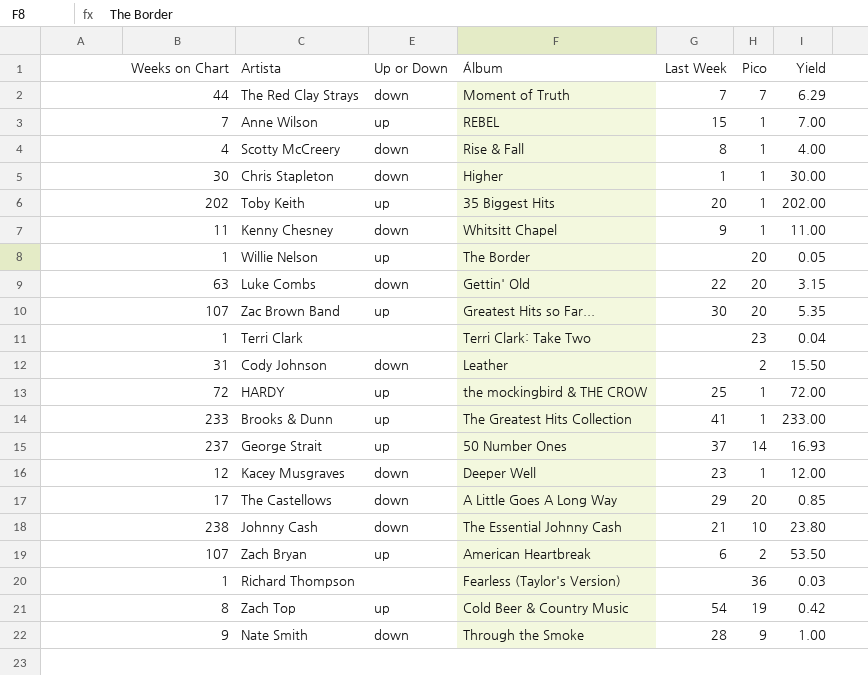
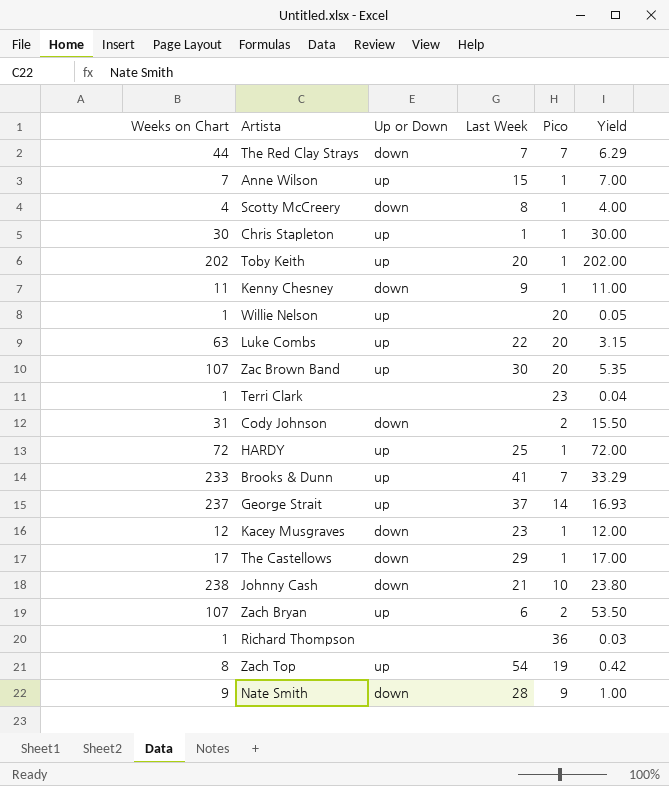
column Álbum | position: 4 -> none
Chris Stapleton | Up or Down: down -> up
Luke Combs | Up or Down: down -> up
Brooks & Dunn | Pico: 1 -> 7
Brooks & Dunn | Yield: 233.00 -> 33.29
The Castellows | Pico: 20 -> 1
The Castellows | Yield: 0.85 -> 17.00

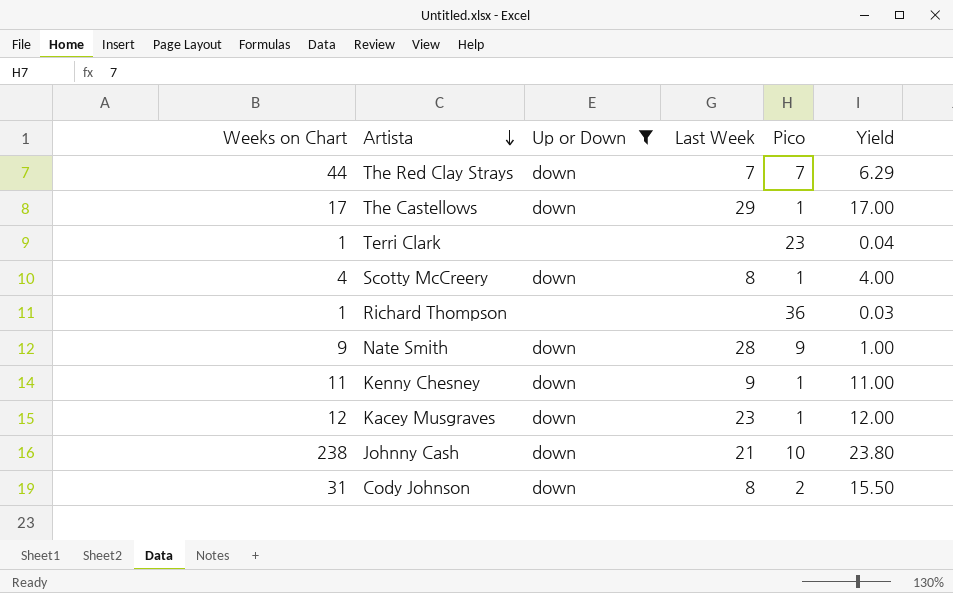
filter: none -> Up or Down != up
row order: none -> Artista descending
Cody Johnson | Last Week: none -> 8

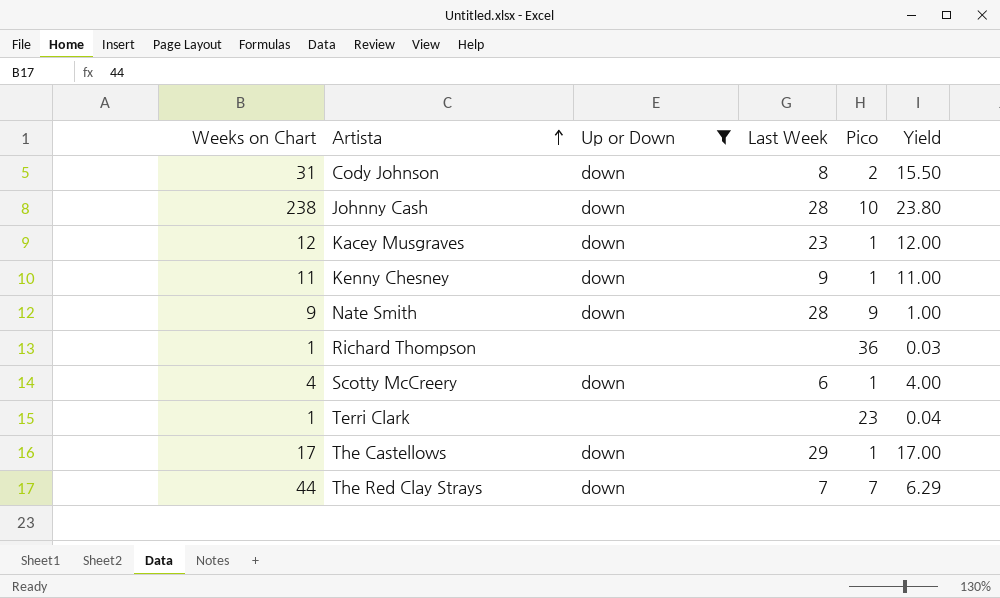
row order: Artista descending -> Artista ascending
Johnny Cash | Last Week: 21 -> 28
Scotty McCreery | Last Week: 8 -> 6

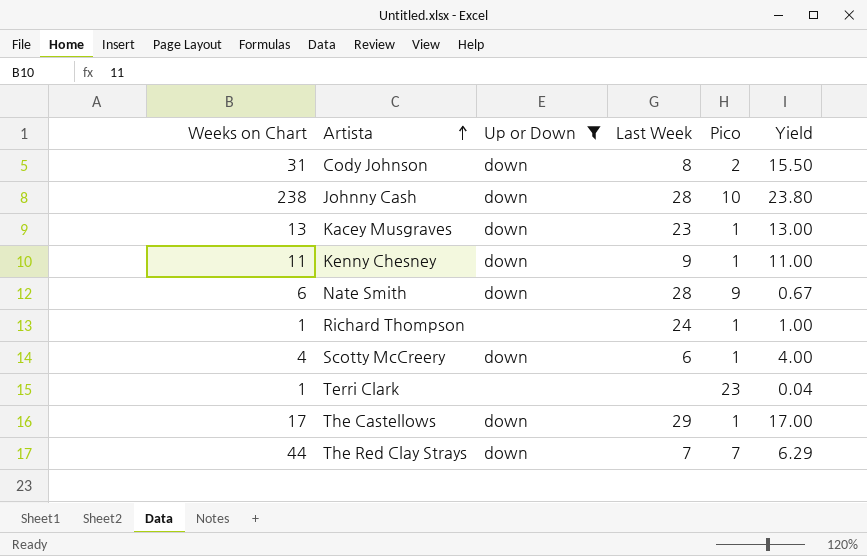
Kacey Musgraves | Weeks on Chart: 12 -> 13
Kacey Musgraves | Yield: 12.00 -> 13.00
Nate Smith | Weeks on Chart: 9 -> 6
Nate Smith | Yield: 1.00 -> 0.67
Richard Thompson | Last Week: none -> 24
Richard Thompson | Pico: 36 -> 1
Richard Thompson | Yield: 0.03 -> 1.00

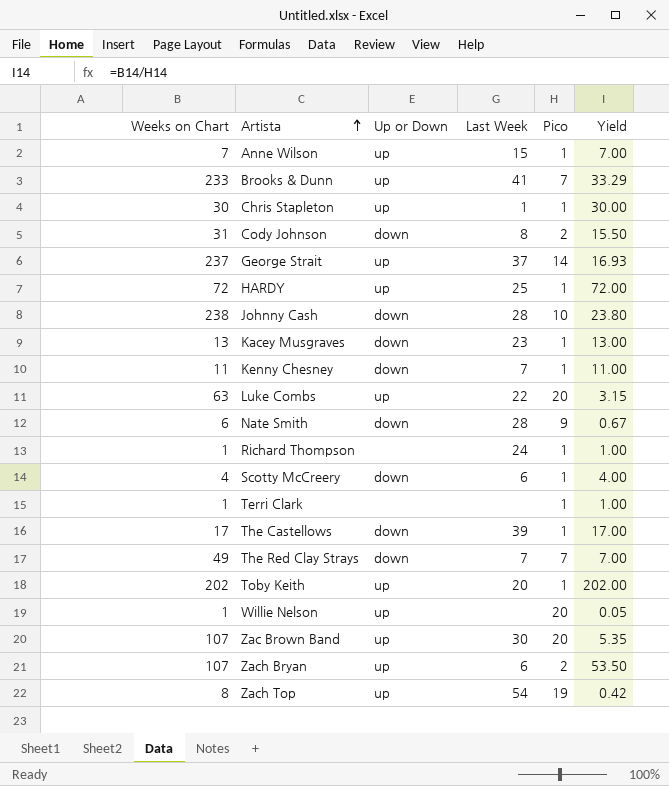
filter: Up or Down != up -> none
Kenny Chesney | Last Week: 9 -> 7
Terri Clark | Pico: 23 -> 1
Terri Clark | Yield: 0.04 -> 1.00
The Castellows | Last Week: 29 -> 39
The Red Clay Strays | Weeks on Chart: 44 -> 49
The Red Clay Strays | Yield: 6.29 -> 7.00

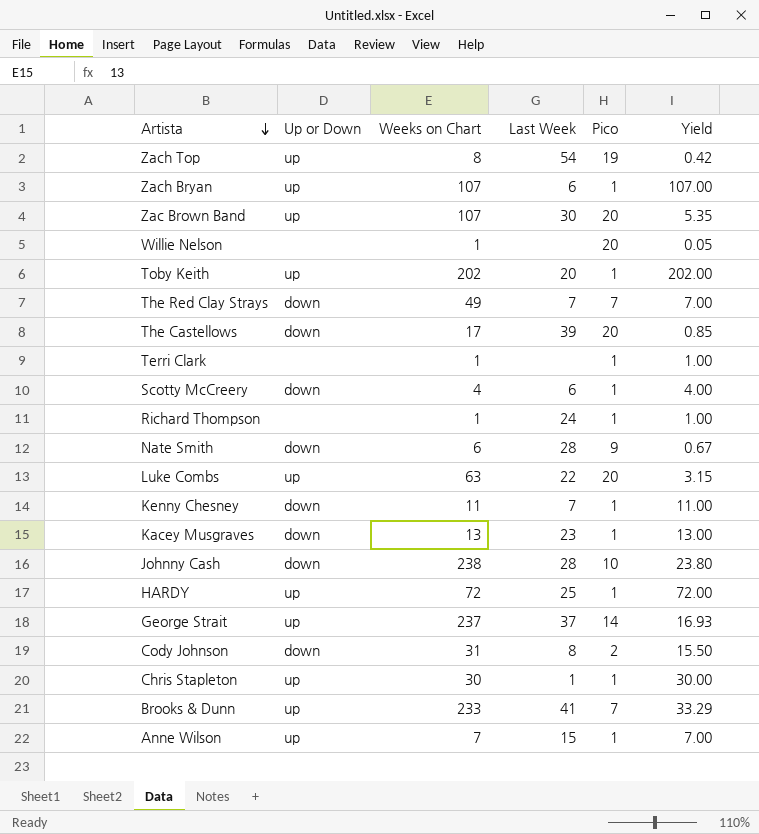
row order: Artista ascending -> Artista descending
column Weeks on Chart | position: 1 -> 3
Zach Bryan | Pico: 2 -> 1
Zach Bryan | Yield: 53.50 -> 107.00
Willie Nelson | Up or Down: up -> none
The Castellows | Pico: 1 -> 20
The Castellows | Yield: 17.00 -> 0.85

